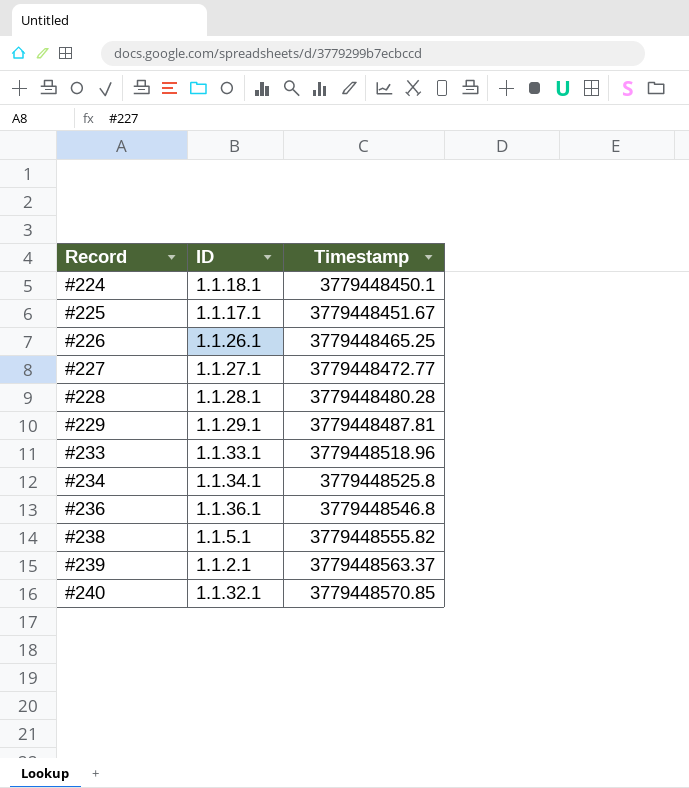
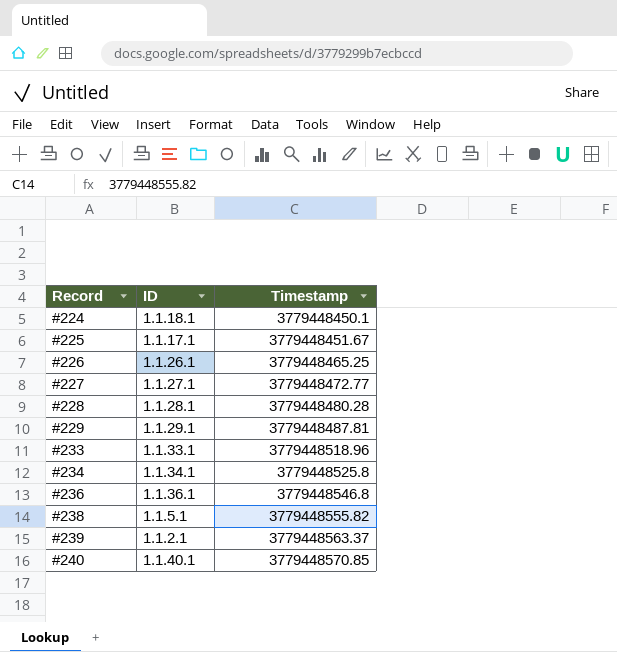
#240 | ID: 1.1.32.1 -> 1.1.40.1

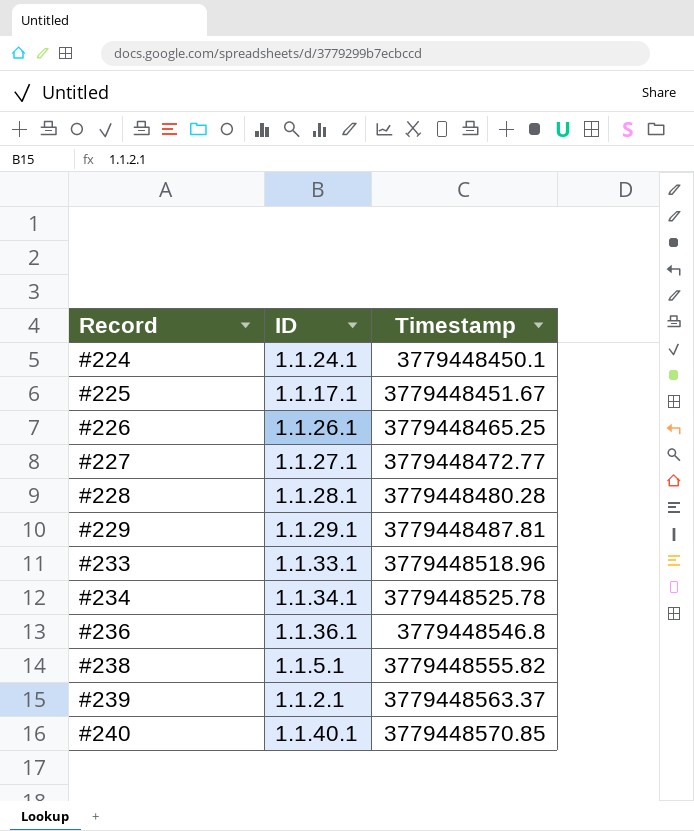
#224 | ID: 1.1.18.1 -> 1.1.24.1
#234 | Timestamp: 3779448525.8 -> 3779448525.78

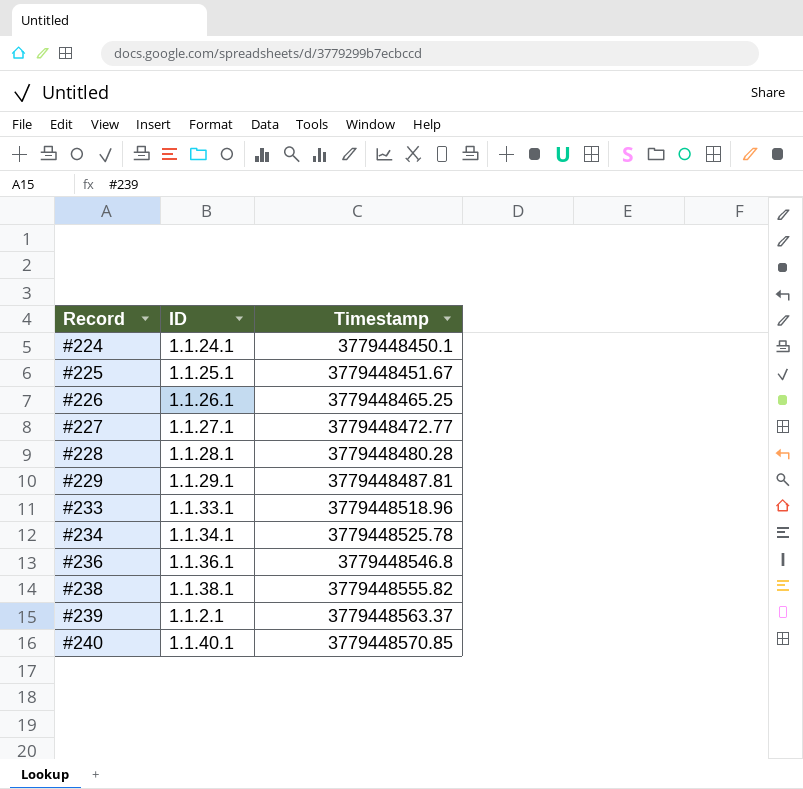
#225 | ID: 1.1.17.1 -> 1.1.25.1
#238 | ID: 1.1.5.1 -> 1.1.38.1

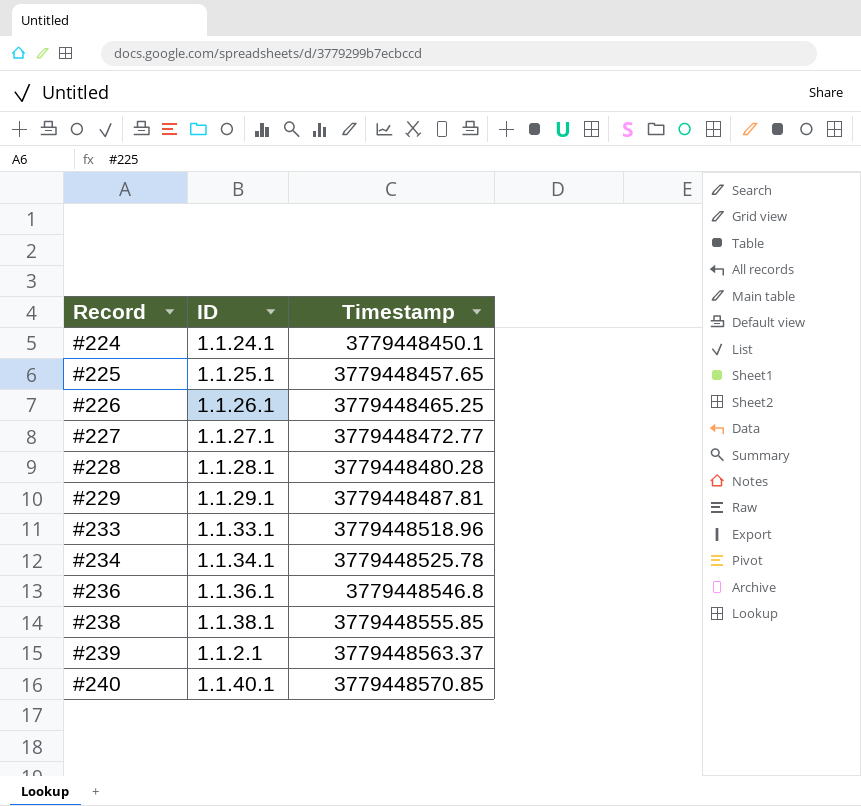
#225 | Timestamp: 3779448451.67 -> 3779448457.65
#238 | Timestamp: 3779448555.82 -> 3779448555.85

